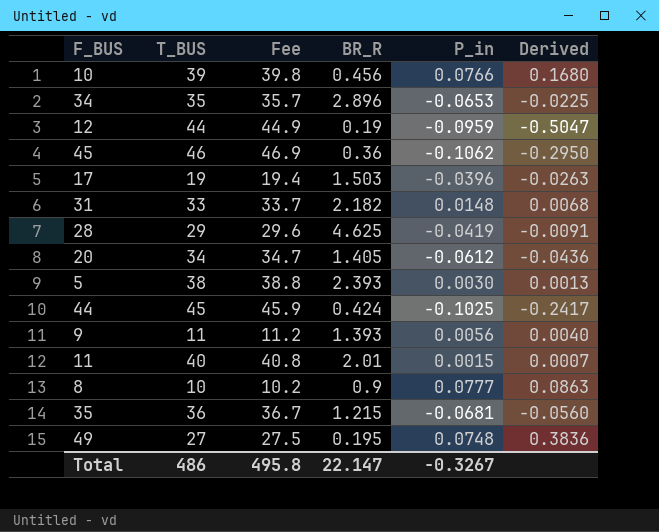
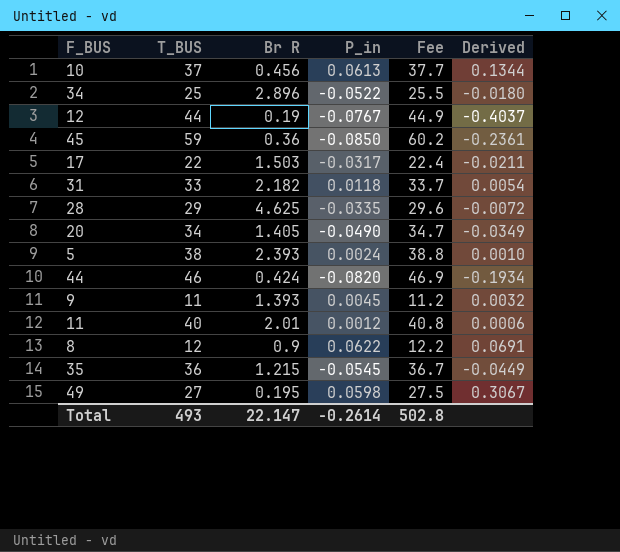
column name: BR_R -> Br R
column Fee | position: 3 -> 5
10 | T_BUS: 39 -> 37
10 | P_in: 0.0766 -> 0.0613
10 | Fee: 39.8 -> 37.7
10 | Derived: 0.1680 -> 0.1344
34 | T_BUS: 35 -> 25
34 | P_in: -0.0653 -> -0.0522
34 | Fee: 35.7 -> 25.5
34 | Derived: -0.0225 -> -0.0180
12 | P_in: -0.0959 -> -0.0767
12 | Derived: -0.5047 -> -0.4037
45 | T_BUS: 46 -> 59
45 | P_in: -0.1062 -> -0.0850
45 | Fee: 46.9 -> 60.2
45 | Derived: -0.2950 -> -0.2361
17 | T_BUS: 19 -> 22
17 | P_in: -0.0396 -> -0.0317
17 | Fee: 19.4 -> 22.4
17 | Derived: -0.0263 -> -0.0211
31 | P_in: 0.0148 -> 0.0118
31 | Derived: 0.0068 -> 0.0054
28 | P_in: -0.0419 -> -0.0335
28 | Derived: -0.0091 -> -0.0072
20 | P_in: -0.0612 -> -0.0490
20 | Derived: -0.0436 -> -0.0349
5 | P_in: 0.0030 -> 0.0024
5 | Derived: 0.0013 -> 0.0010
44 | T_BUS: 45 -> 46
44 | P_in: -0.1025 -> -0.0820
44 | Fee: 45.9 -> 46.9
44 | Derived: -0.2417 -> -0.1934
9 | P_in: 0.0056 -> 0.0045
9 | Derived: 0.0040 -> 0.0032
11 | P_in: 0.0015 -> 0.0012
11 | Derived: 0.0007 -> 0.0006
8 | T_BUS: 10 -> 12
8 | P_in: 0.0777 -> 0.0622
8 | Fee: 10.2 -> 12.2
8 | Derived: 0.0863 -> 0.0691
35 | P_in: -0.0681 -> -0.0545
35 | Derived: -0.0560 -> -0.0449
49 | P_in: 0.0748 -> 0.0598
49 | Derived: 0.3836 -> 0.3067
Total | T_BUS: 486 -> 493
Total | P_in: -0.3267 -> -0.2614
Total | Fee: 495.8 -> 502.8

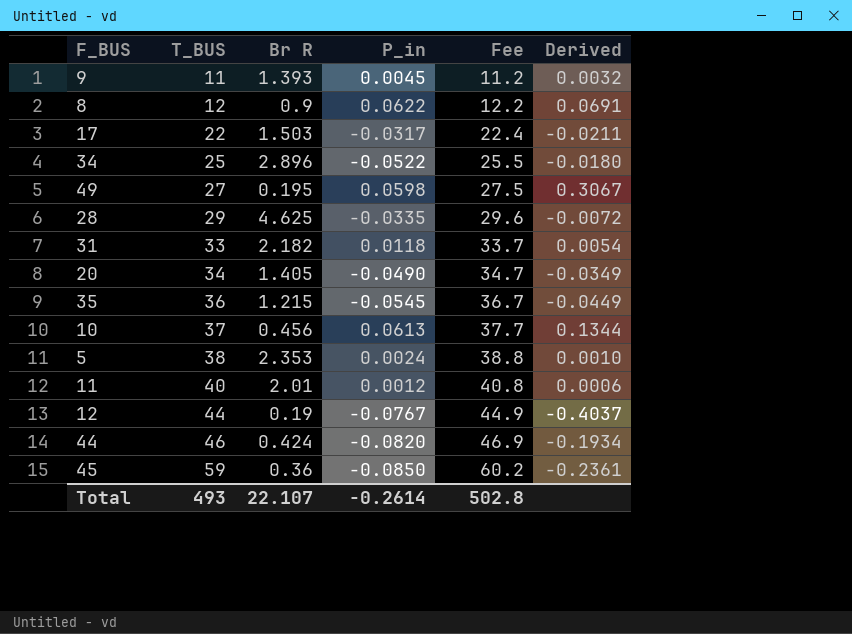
row order: none -> T_BUS ascending
5 | Br R: 2.393 -> 2.353
Total | Br R: 22.147 -> 22.107

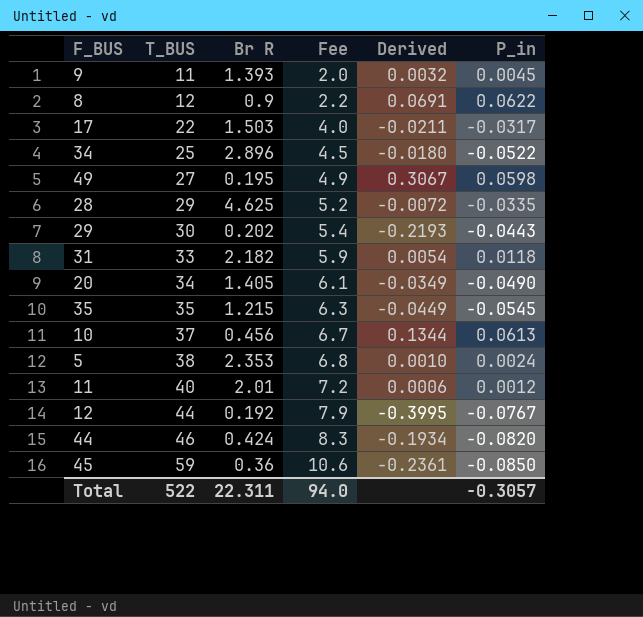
column Fee | formula: [T_BUS] * 1.02 -> [T_BUS] * 0.18
column P_in | position: 4 -> 6
row 29: none -> 30 | 0.202 | 5.4 | -0.2193 | -0.0443
35 | T_BUS: 36 -> 35
12 | Br R: 0.19 -> 0.192
12 | Derived: -0.4037 -> -0.3995
Total | T_BUS: 493 -> 522
Total | Br R: 22.107 -> 22.311
Total | Fee: 502.8 -> 94.0
Total | P_in: -0.2614 -> -0.3057

